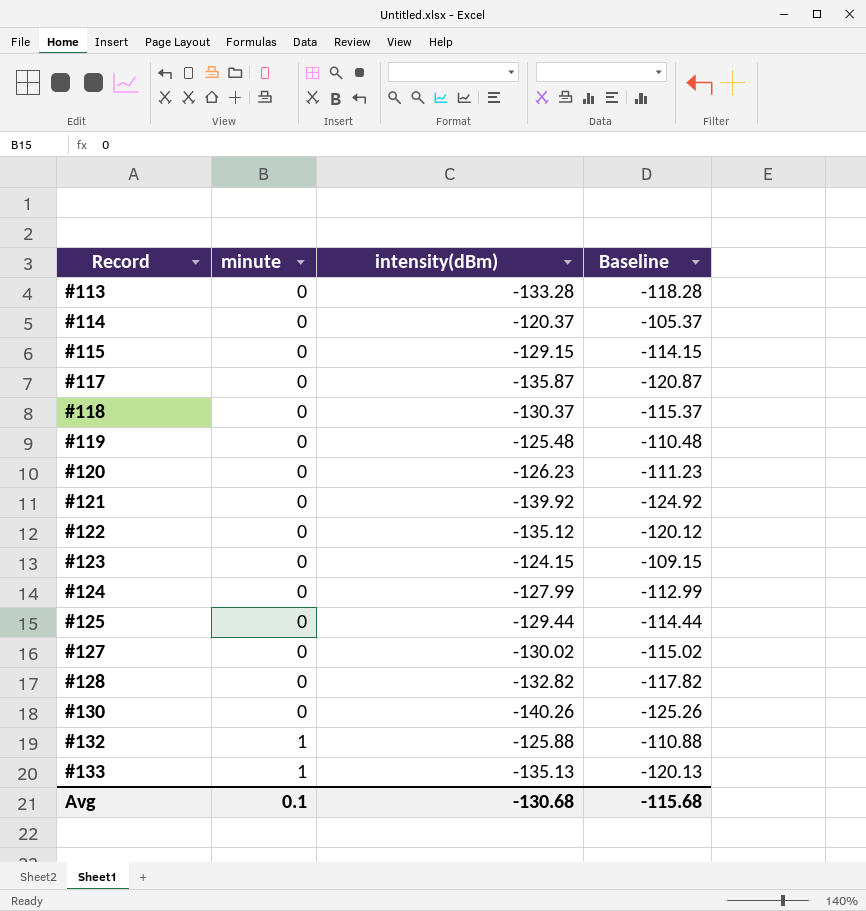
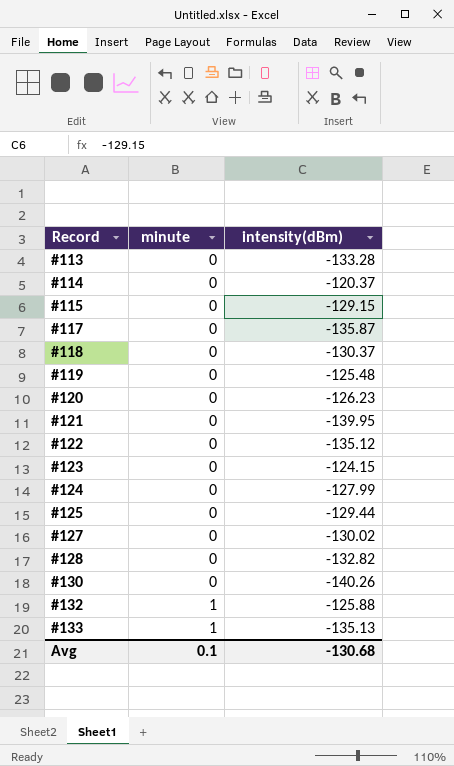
column Baseline | formula: [intensity(dBm)] + 15 -> none
#121 | intensity(dBm): -139.92 -> -139.95

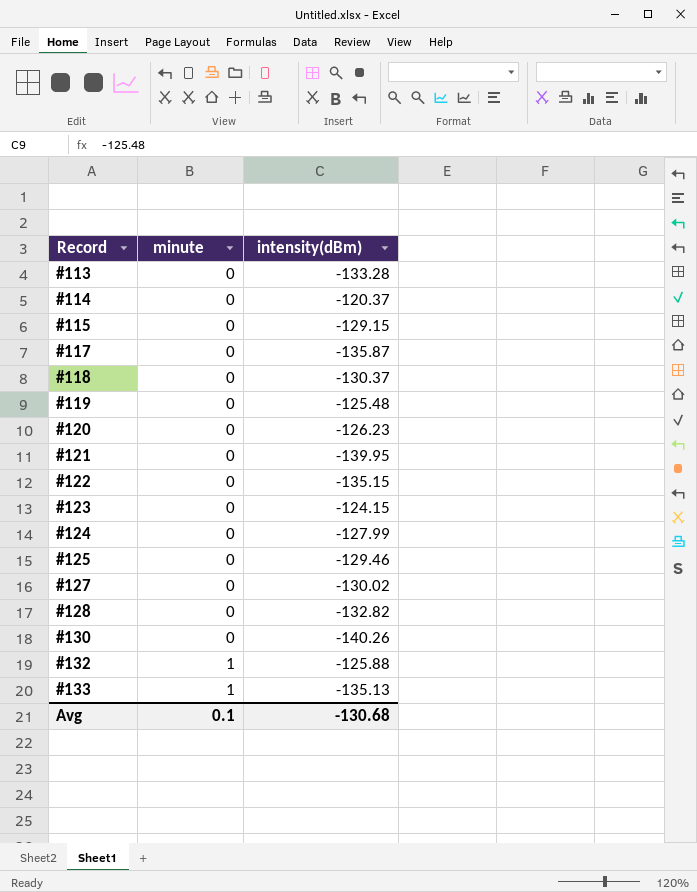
#122 | intensity(dBm): -135.12 -> -135.15
#125 | intensity(dBm): -129.44 -> -129.46

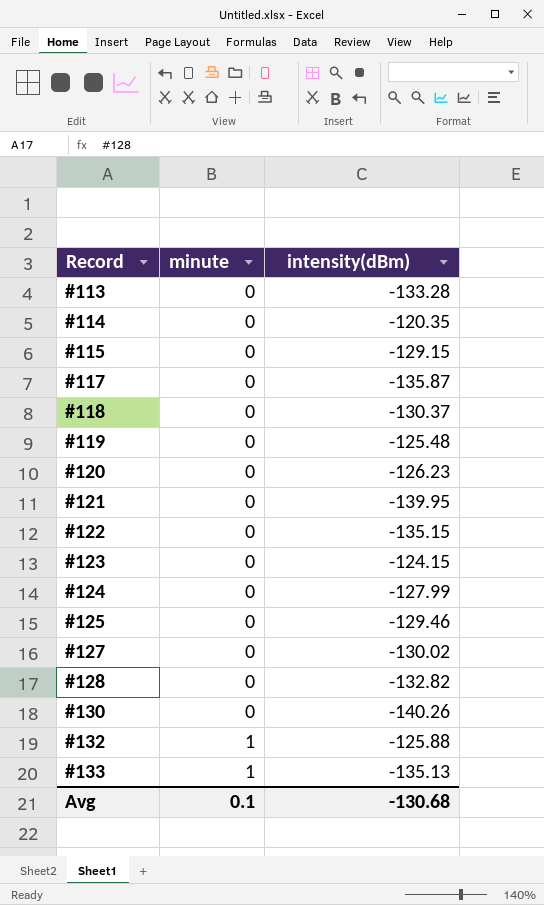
#114 | intensity(dBm): -120.37 -> -120.35

